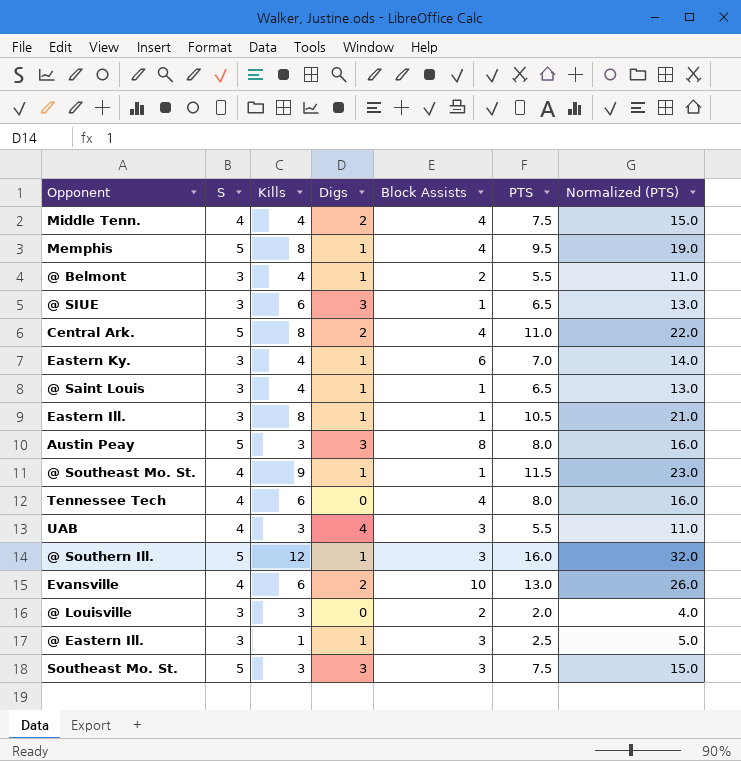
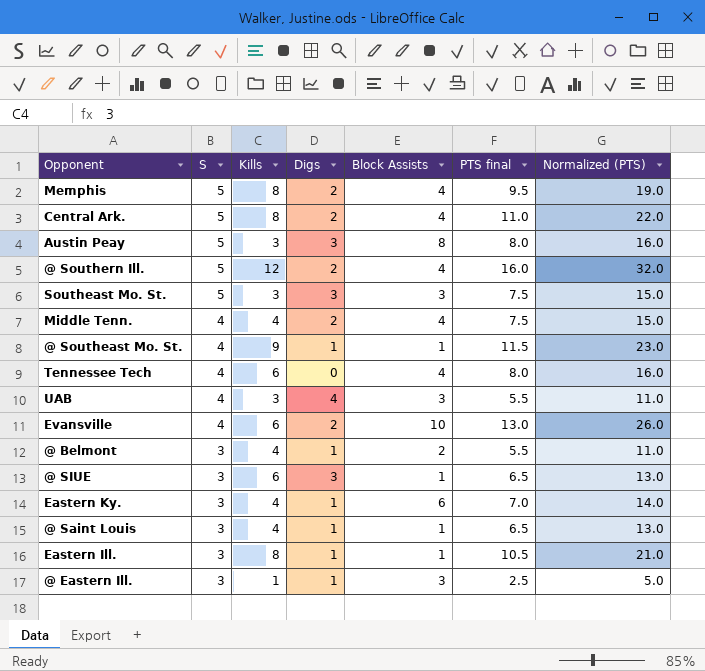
row order: none -> S descending
column name: PTS -> PTS final
row @ Louisville: 3 | 3 | 0 | 2 | 2.0 | 4.0 -> none
Memphis | Digs: 1 -> 2
@ Southern Ill. | Digs: 1 -> 2
@ Southern Ill. | Block Assists: 3 -> 4

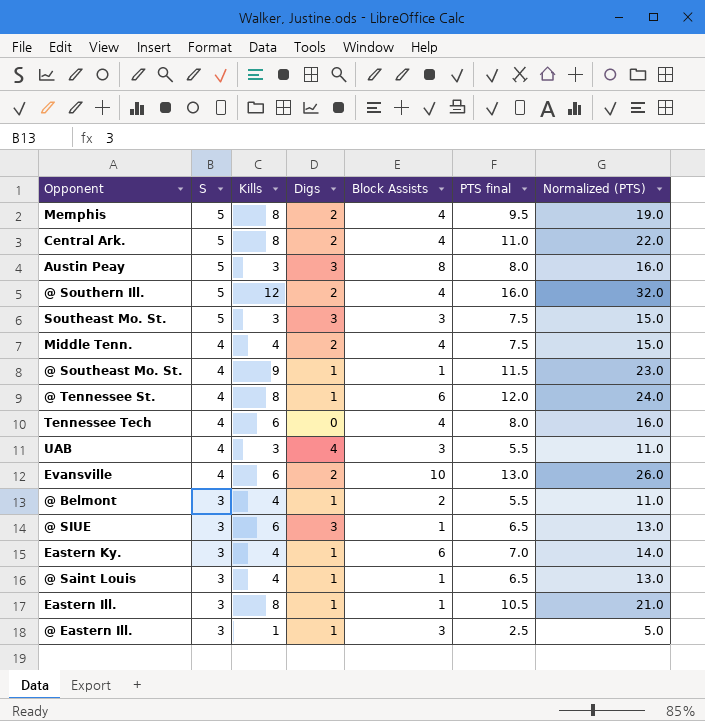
row @ Tennessee St.: none -> 4 | 8 | 1 | 6 | 12.0 | 24.0

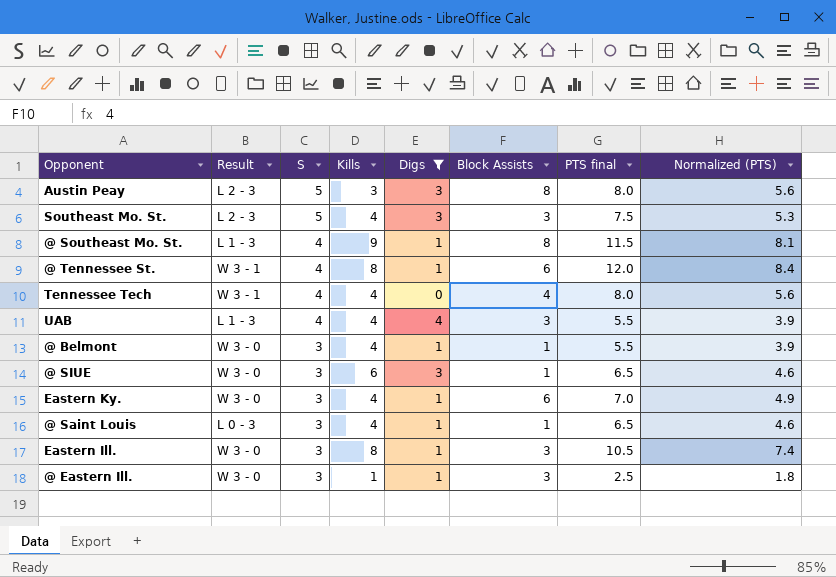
filter: none -> Digs != 2
column Result | position: none -> 2
column Normalized (PTS) | formula: [PTS final] * 2 -> [PTS final] * 0.7
Southeast Mo. St. | Kills: 3 -> 4
@ Southeast Mo. St. | Block Assists: 1 -> 8
Tennessee Tech | Kills: 6 -> 4
UAB | Kills: 3 -> 4
@ Belmont | Block Assists: 2 -> 1
Eastern Ill. | Block Assists: 1 -> 3

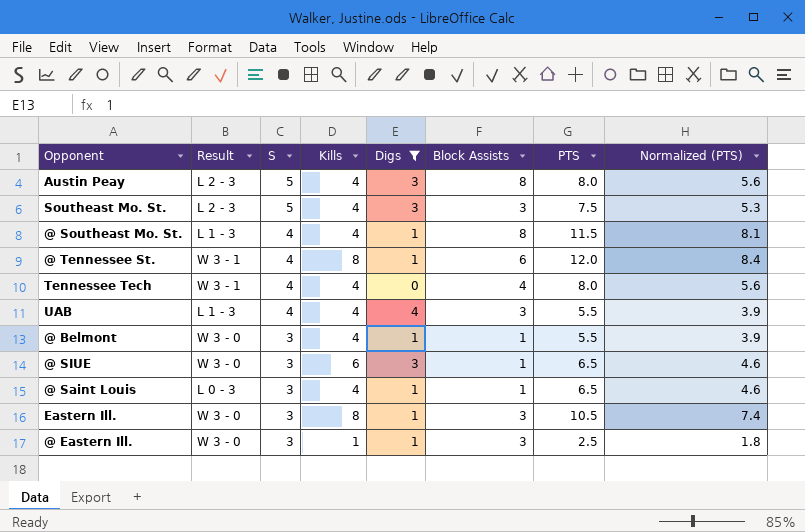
column name: PTS final -> PTS
row Eastern Ky.: W 3 - 0 | 3 | 4 | 1 | 6 | 7.0 | 4.9 -> none
Austin Peay | Kills: 3 -> 4
@ Southeast Mo. St. | Kills: 9 -> 4

